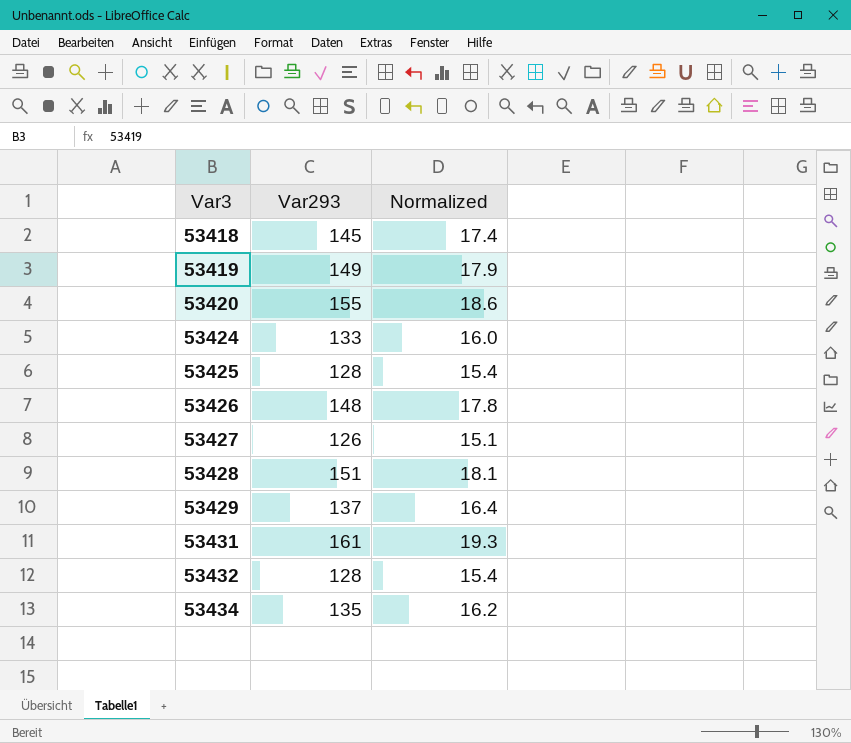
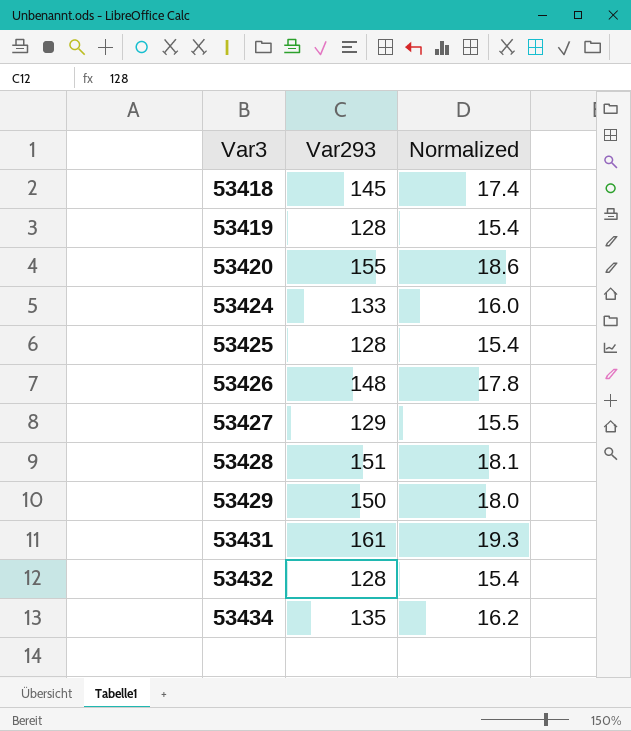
53419 | Var293: 149 -> 128
53419 | Normalized: 17.9 -> 15.4
53427 | Var293: 126 -> 129
53427 | Normalized: 15.1 -> 15.5
53429 | Var293: 137 -> 150
53429 | Normalized: 16.4 -> 18.0

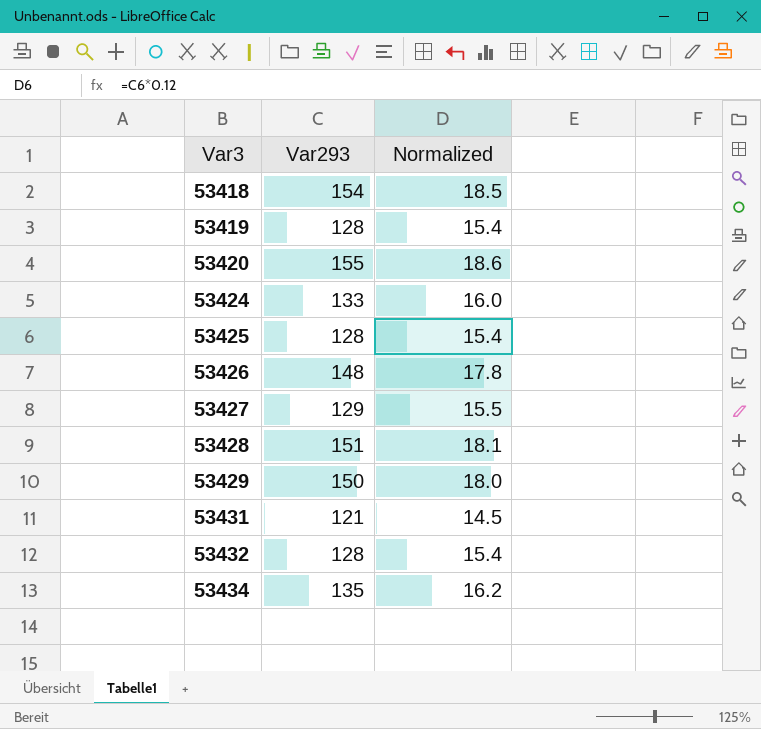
53418 | Var293: 145 -> 154
53418 | Normalized: 17.4 -> 18.5
53431 | Var293: 161 -> 121
53431 | Normalized: 19.3 -> 14.5

